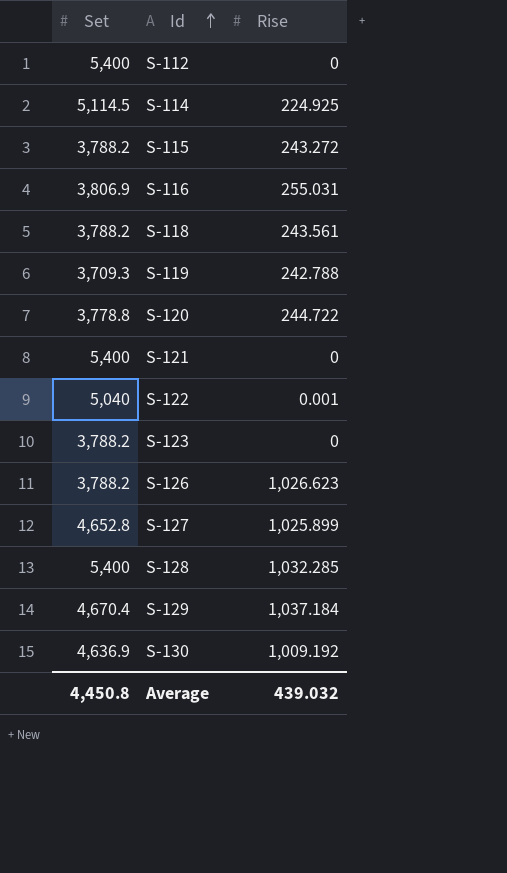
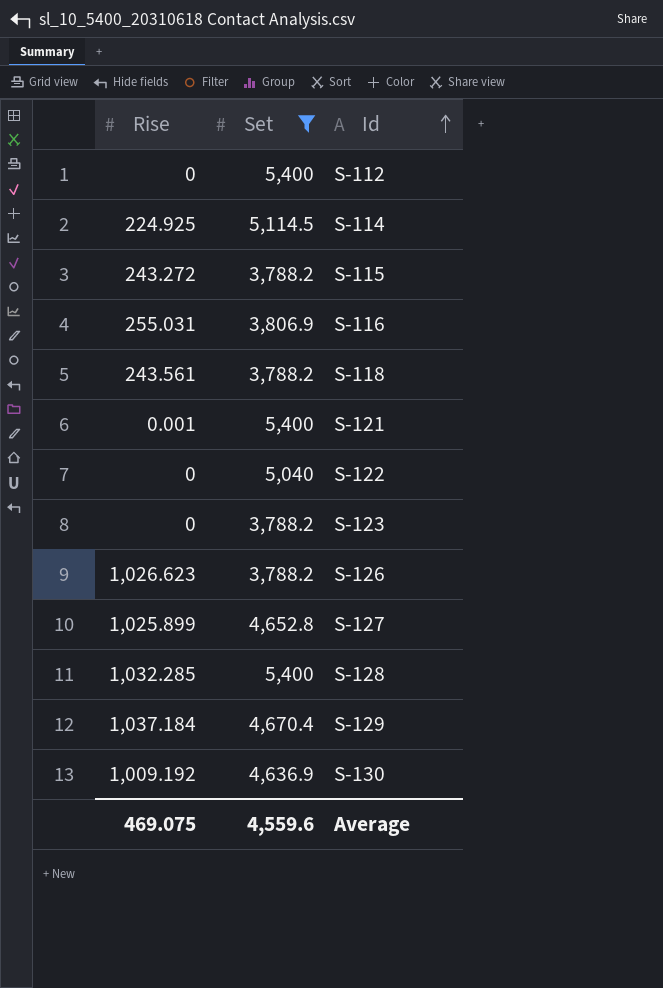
filter: none -> Set >= 3,788.2
column Rise | position: 3 -> 1
S-121 | Rise: 0 -> 0.001
S-122 | Rise: 0.001 -> 0
Average | Rise: 439.032 -> 469.075
Average | Set: 4,450.8 -> 4,559.6

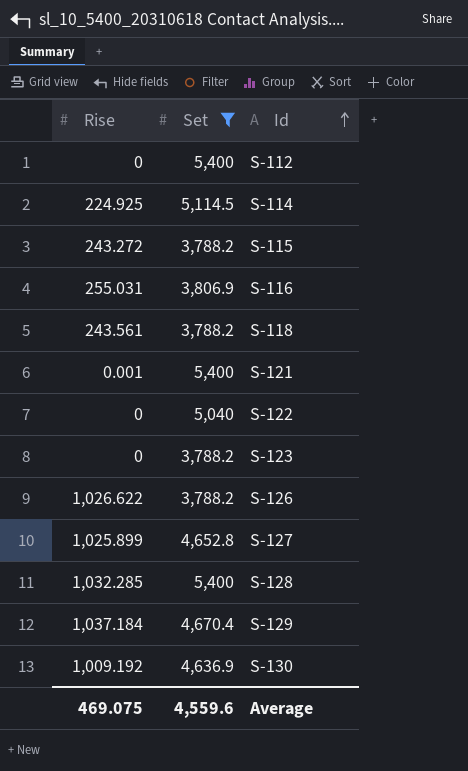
S-126 | Rise: 1,026.623 -> 1,026.622

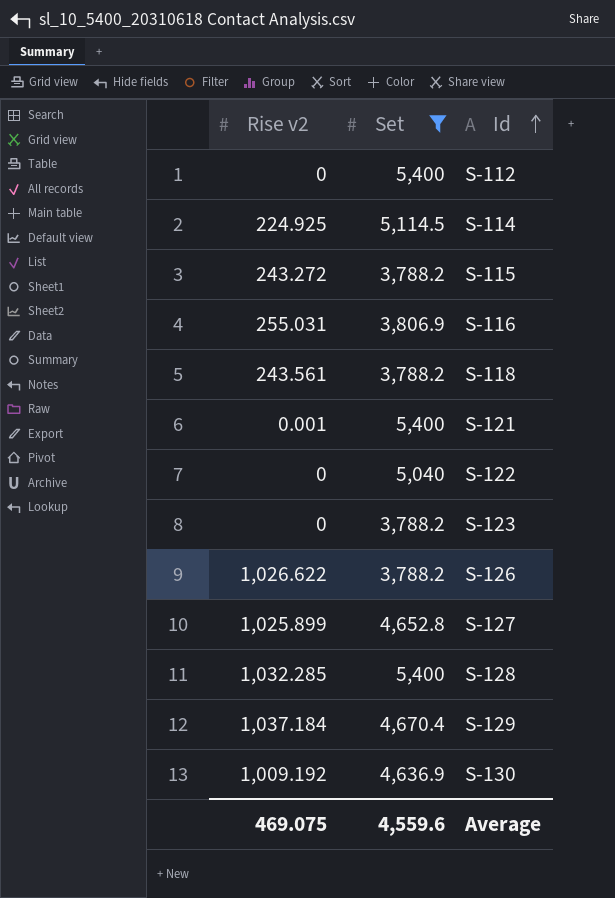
column name: Rise -> Rise v2

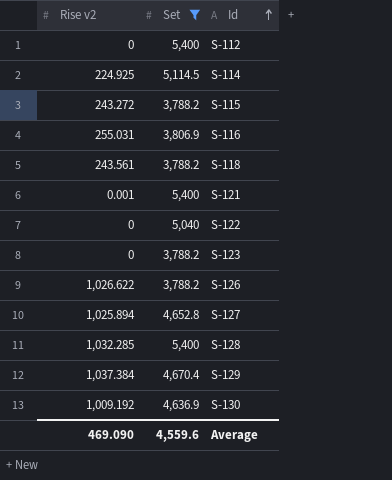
S-127 | Rise v2: 1,025.899 -> 1,025.894
S-129 | Rise v2: 1,037.184 -> 1,037.384
Average | Rise v2: 469.075 -> 469.090

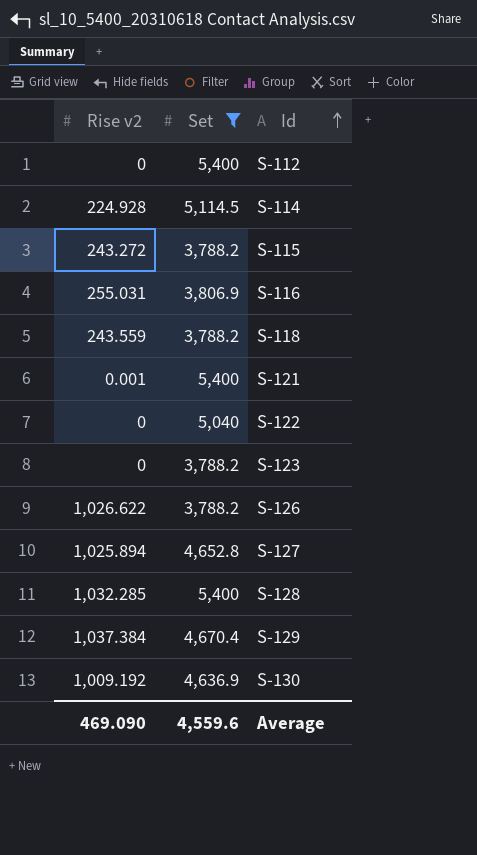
S-114 | Rise v2: 224.925 -> 224.928
S-118 | Rise v2: 243.561 -> 243.559

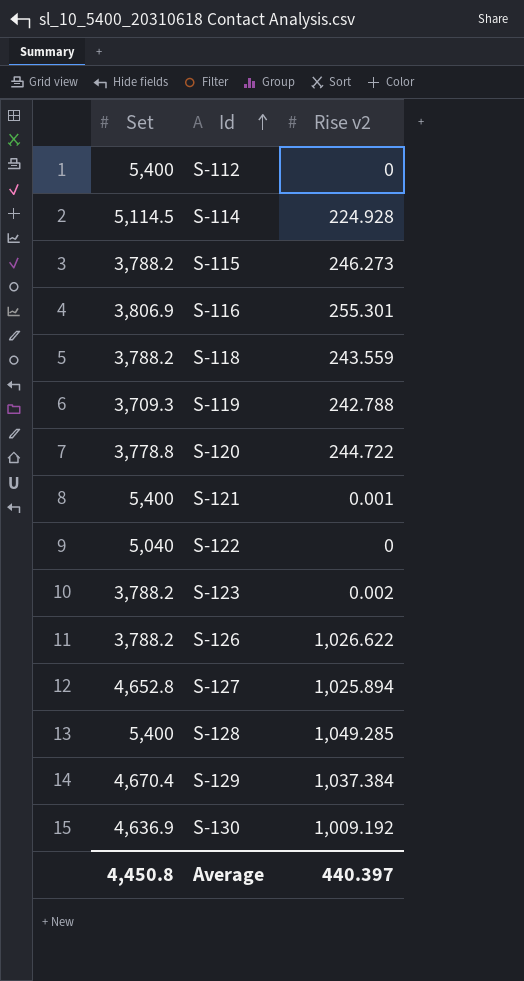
filter: Set >= 3,788.2 -> none
column Rise v2 | position: 1 -> 3
S-115 | Rise v2: 243.272 -> 246.273
S-116 | Rise v2: 255.031 -> 255.301
S-123 | Rise v2: 0 -> 0.002
S-128 | Rise v2: 1,032.285 -> 1,049.285
Average | Set: 4,559.6 -> 4,450.8
Average | Rise v2: 469.090 -> 440.397

